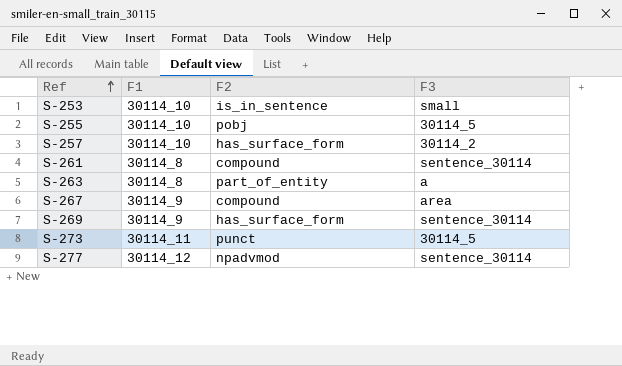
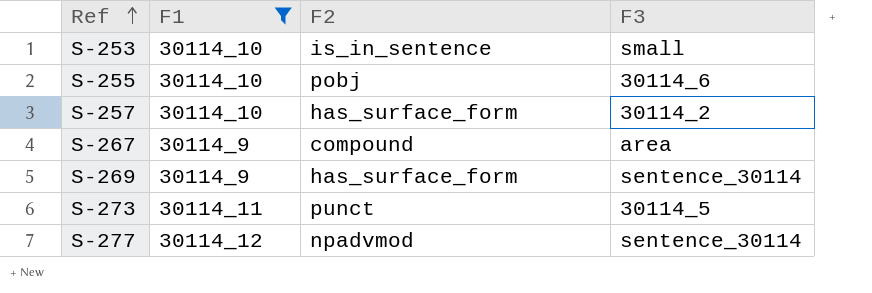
filter: none -> F1 != 30114_8
S-255 | F3: 30114_5 -> 30114_6

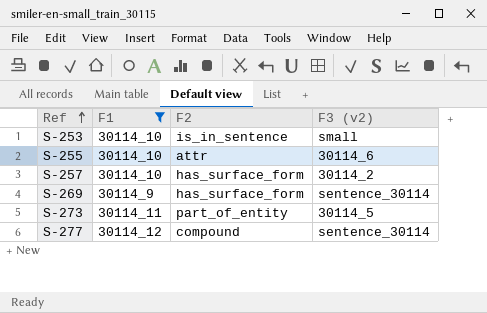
column name: F3 -> F3 (v2)
row S-267: 30114_9 | compound | area -> none
S-255 | F2: pobj -> attr
S-273 | F2: punct -> part_of_entity
S-277 | F2: npadvmod -> compound

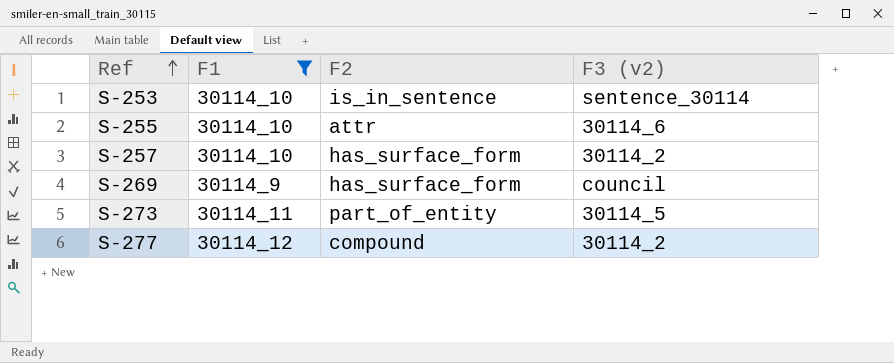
S-253 | F3 (v2): small -> sentence_30114
S-269 | F3 (v2): sentence_30114 -> council
S-277 | F3 (v2): sentence_30114 -> 30114_2

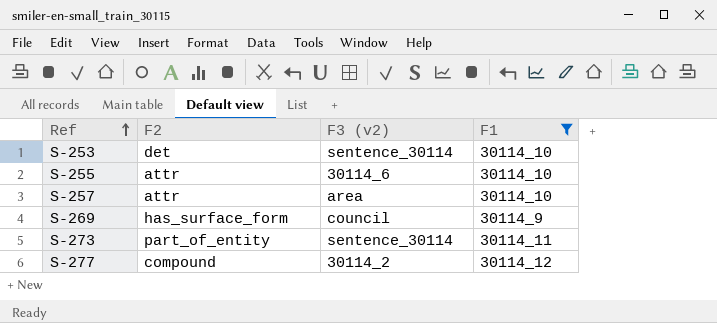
column F1 | position: 2 -> 4
S-253 | F2: is_in_sentence -> det
S-257 | F2: has_surface_form -> attr
S-257 | F3 (v2): 30114_2 -> area
S-273 | F3 (v2): 30114_5 -> sentence_30114

